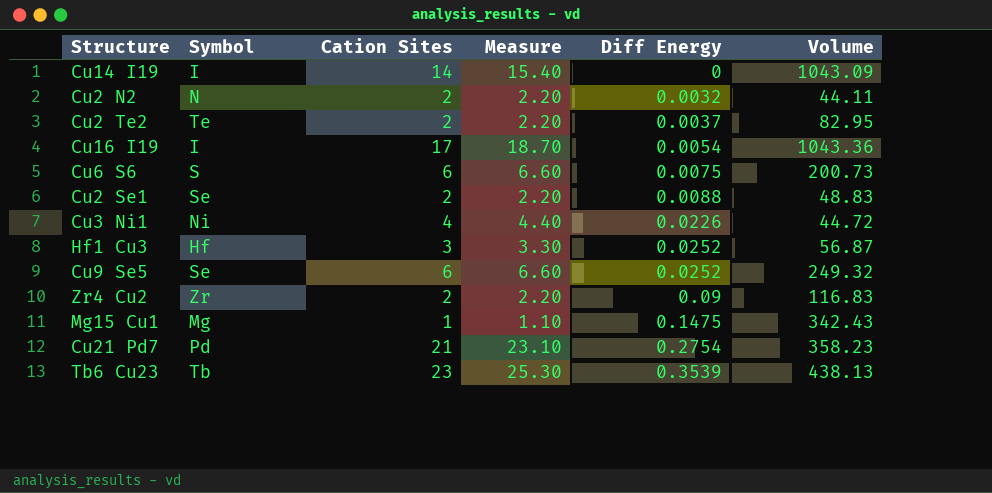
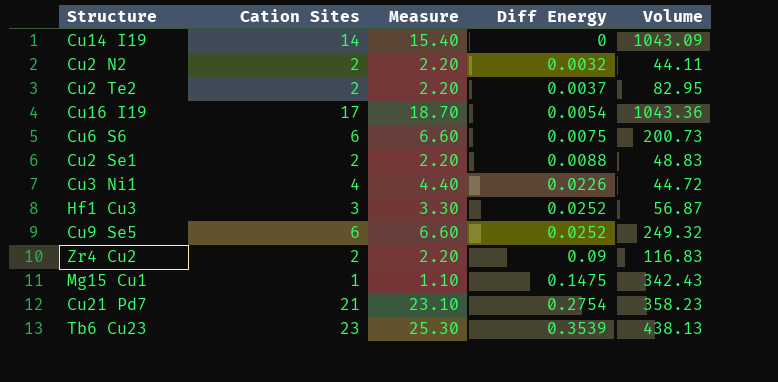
column Symbol | position: 2 -> none

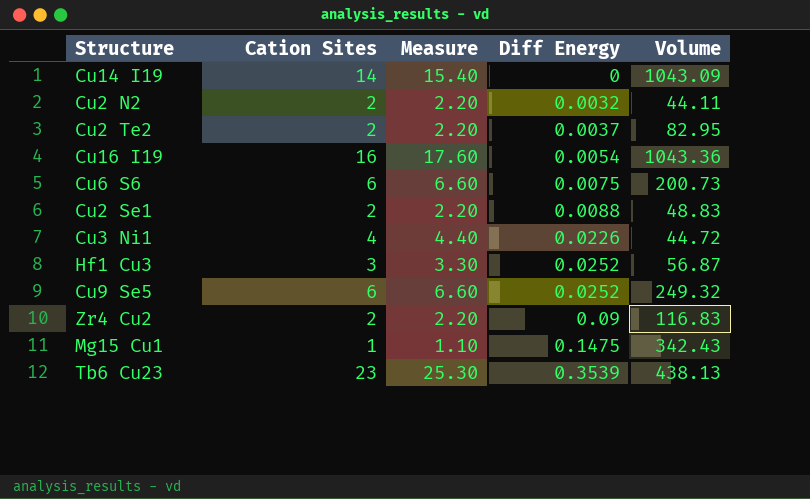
row Cu21 Pd7: 21 | 23.10 | 0.2754 | 358.23 -> none
Cu16 I19 | Cation Sites: 17 -> 16
Cu16 I19 | Measure: 18.70 -> 17.60

